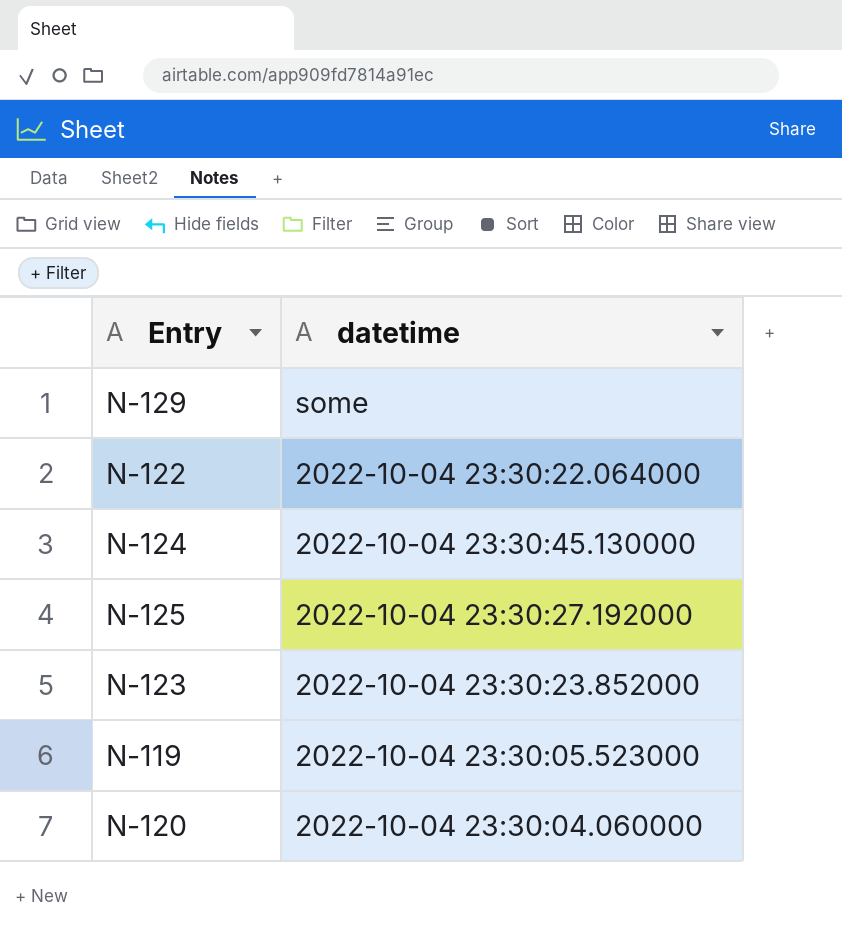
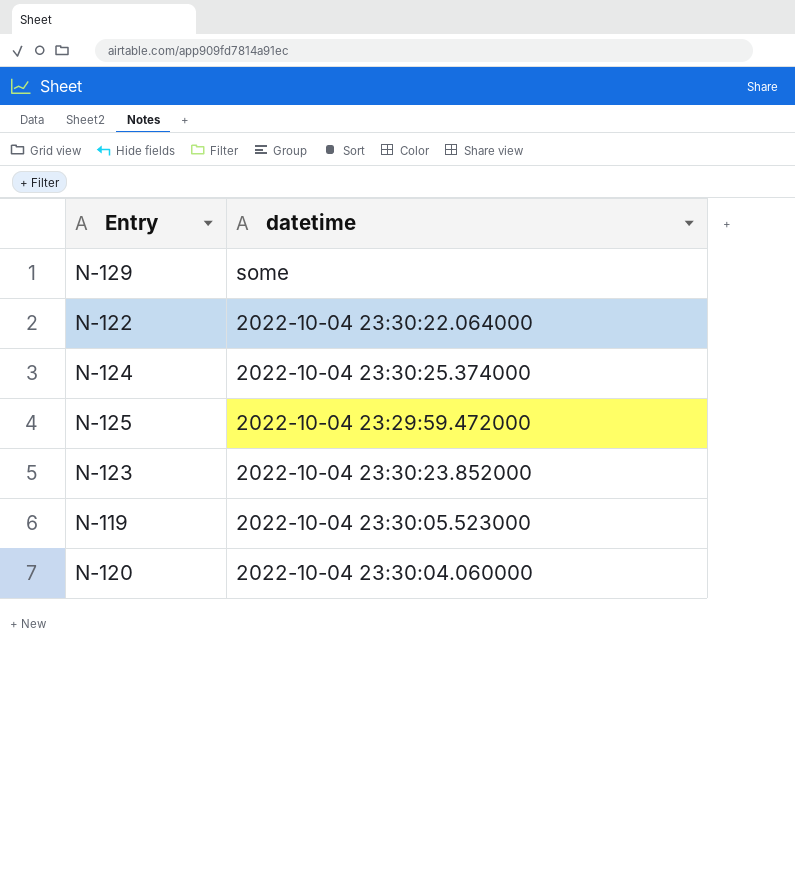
N-124 | datetime: 2022-10-04 23:30:45.130000 -> 2022-10-04 23:30:25.374000
N-125 | datetime: 2022-10-04 23:30:27.192000 -> 2022-10-04 23:29:59.472000

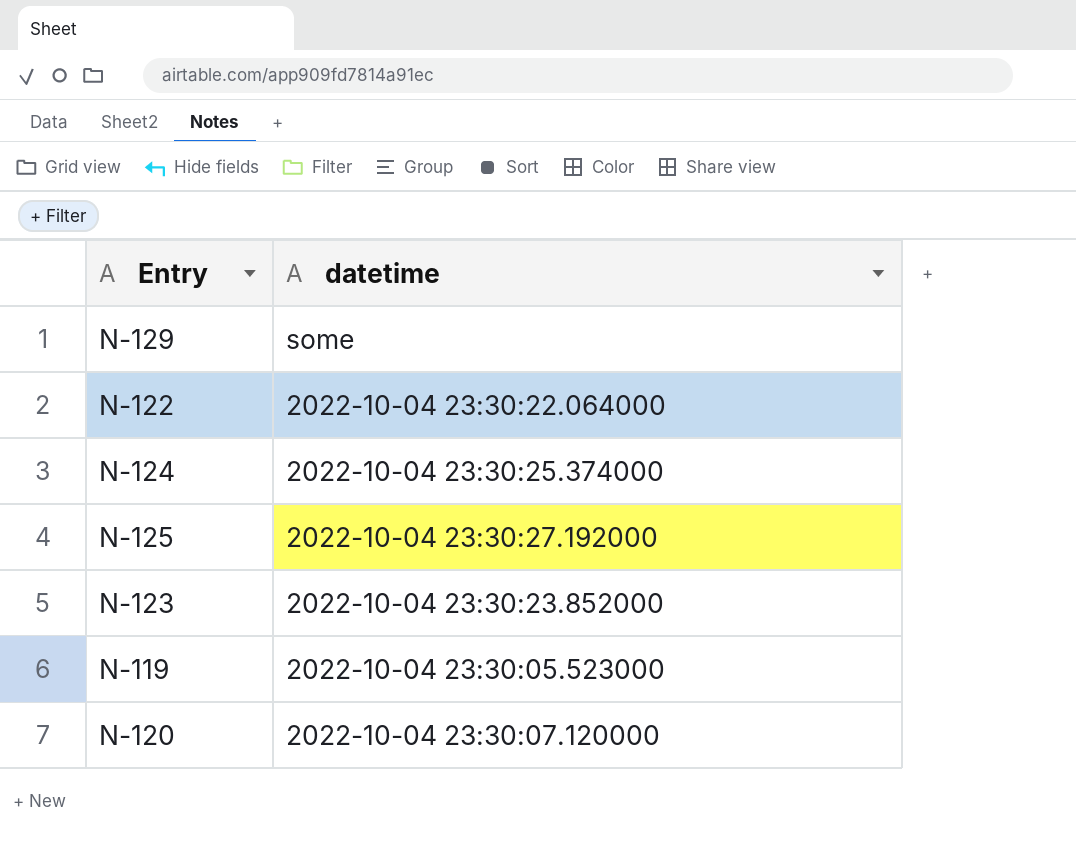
N-125 | datetime: 2022-10-04 23:29:59.472000 -> 2022-10-04 23:30:27.192000
N-120 | datetime: 2022-10-04 23:30:04.060000 -> 2022-10-04 23:30:07.120000

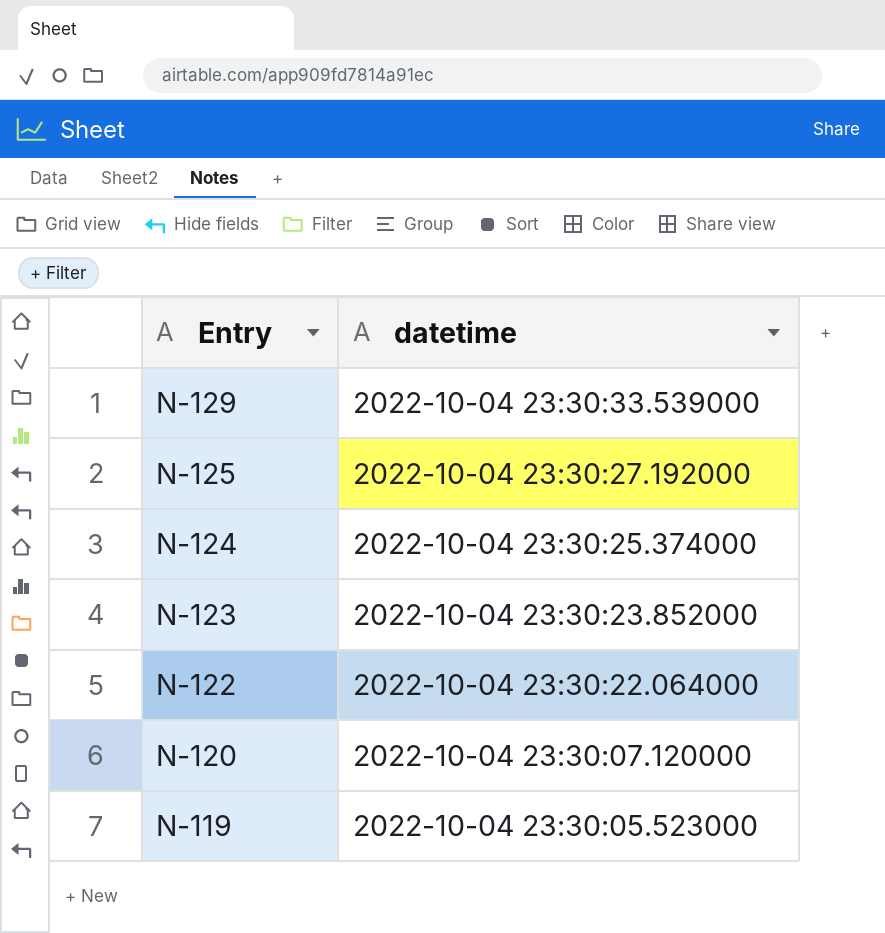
row order: none -> Entry descending
N-129 | datetime: some -> 2022-10-04 23:30:33.539000

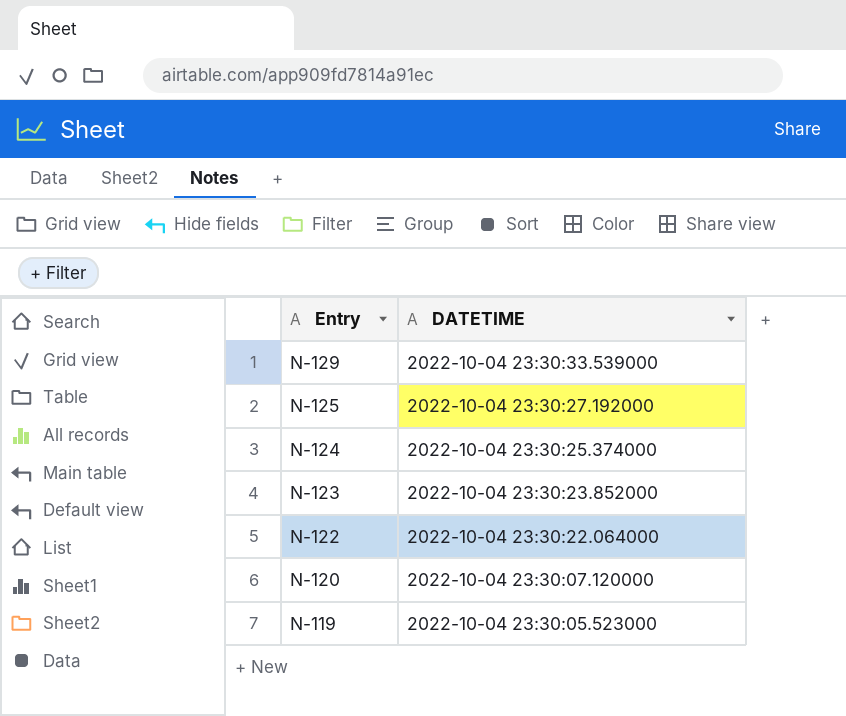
column name: datetime -> DATETIME

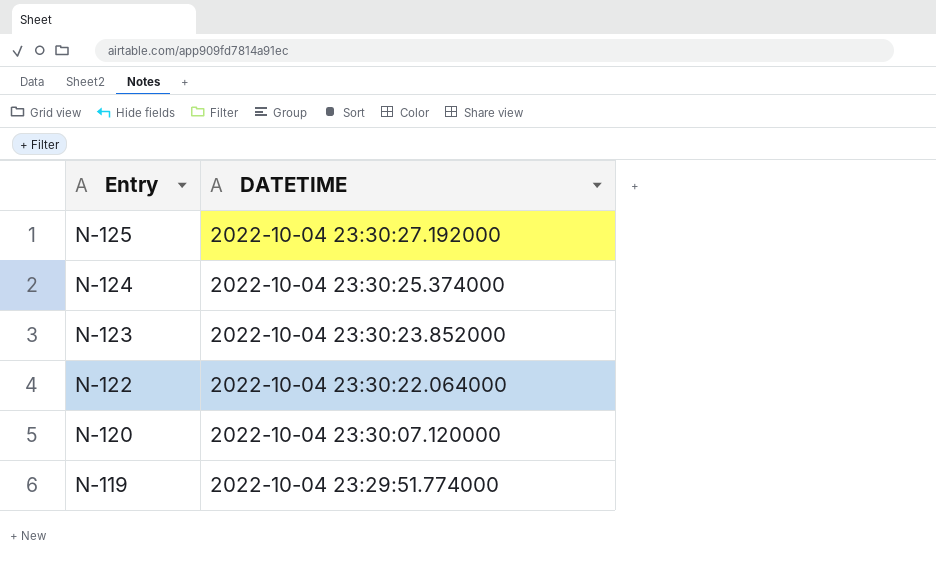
row N-129: 2022-10-04 23:30:33.539000 -> none
N-119 | DATETIME: 2022-10-04 23:30:05.523000 -> 2022-10-04 23:29:51.774000

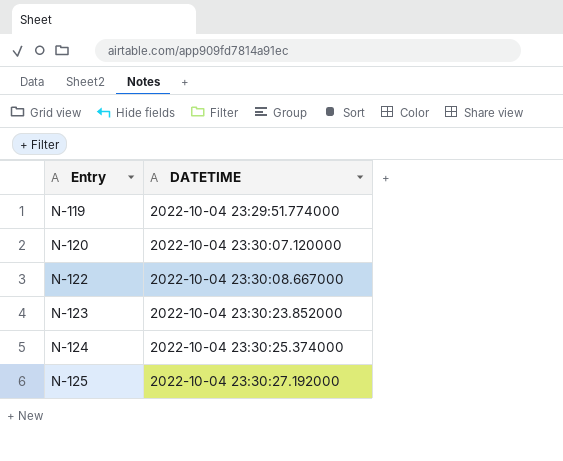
row order: Entry descending -> Entry ascending
N-122 | DATETIME: 2022-10-04 23:30:22.064000 -> 2022-10-04 23:30:08.667000

